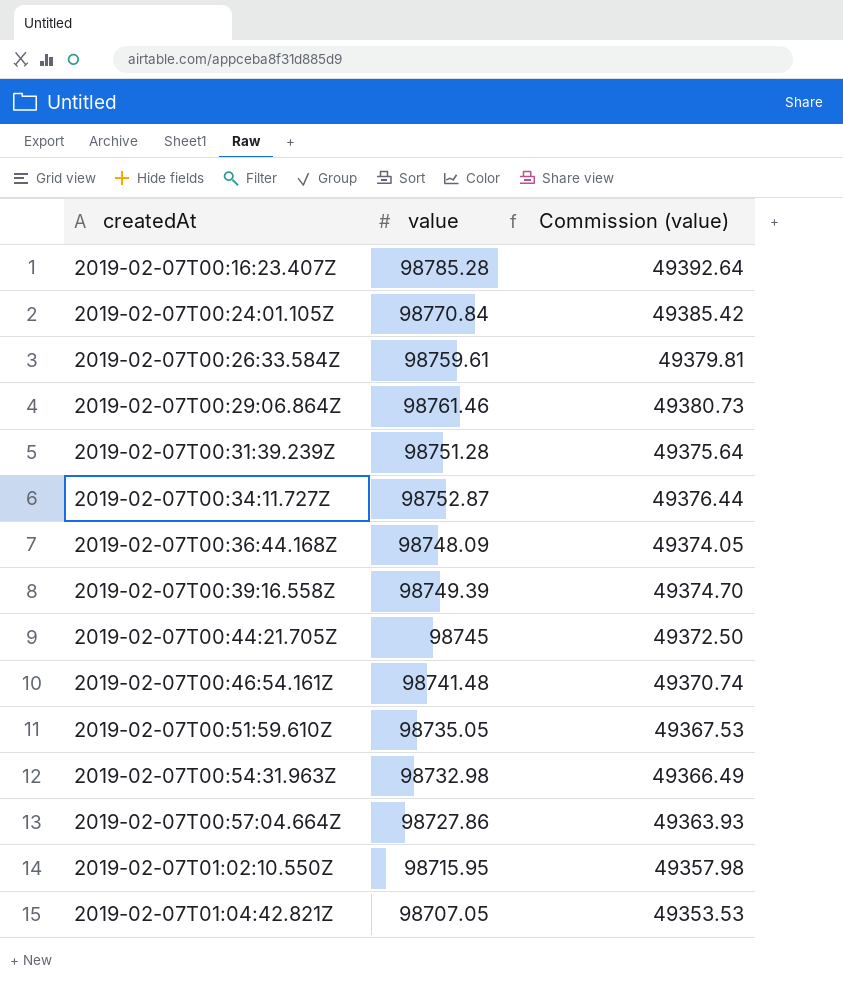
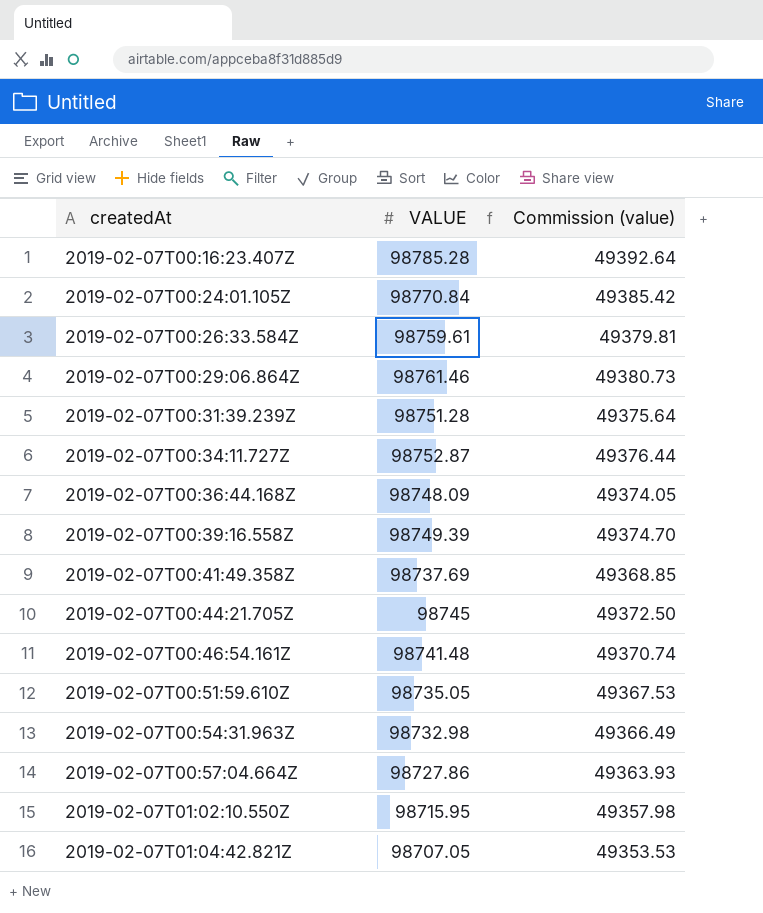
column name: value -> VALUE
row 2019-02-07T00:41:49.358Z: none -> 98737.69 | 49368.85

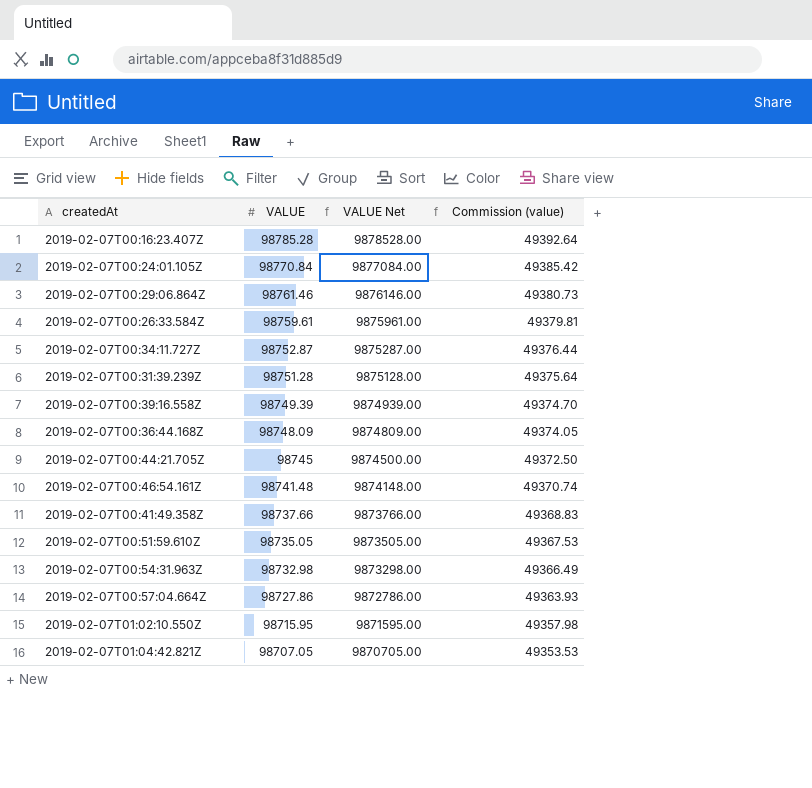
row order: createdAt ascending -> VALUE descending
column VALUE Net | formula: none -> [VALUE] * 100
2019-02-07T00:41:49.358Z | VALUE: 98737.69 -> 98737.66
2019-02-07T00:41:49.358Z | Commission (value): 49368.85 -> 49368.83

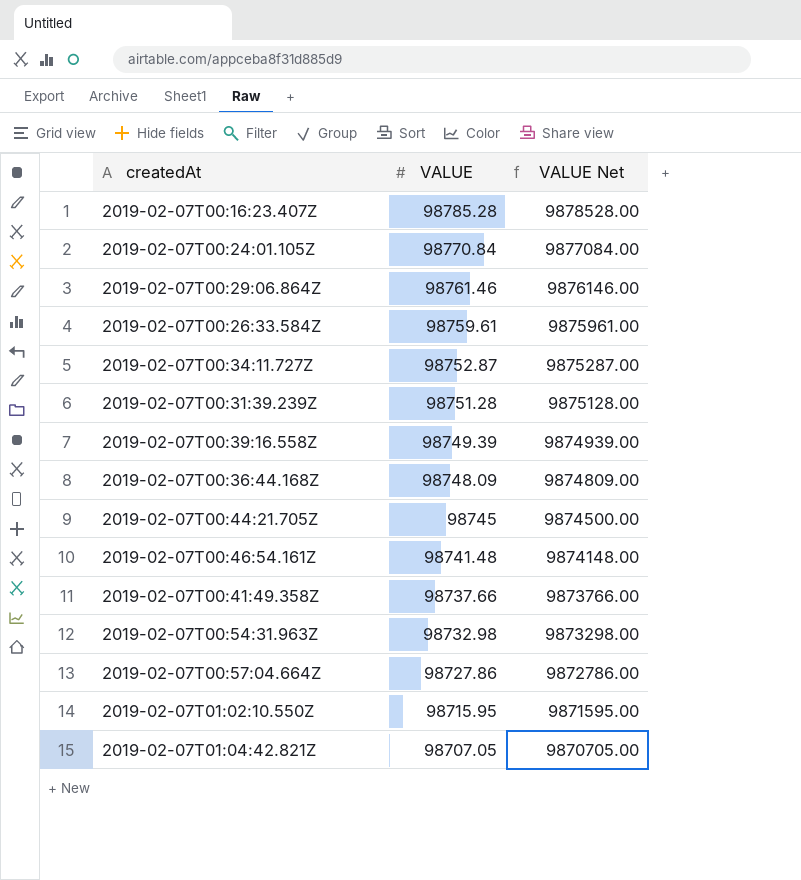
column Commission (value) | formula: [VALUE] * 0.5 -> none
row 2019-02-07T00:51:59.610Z: 98735.05 | 9873505.00 | 49367.53 -> none

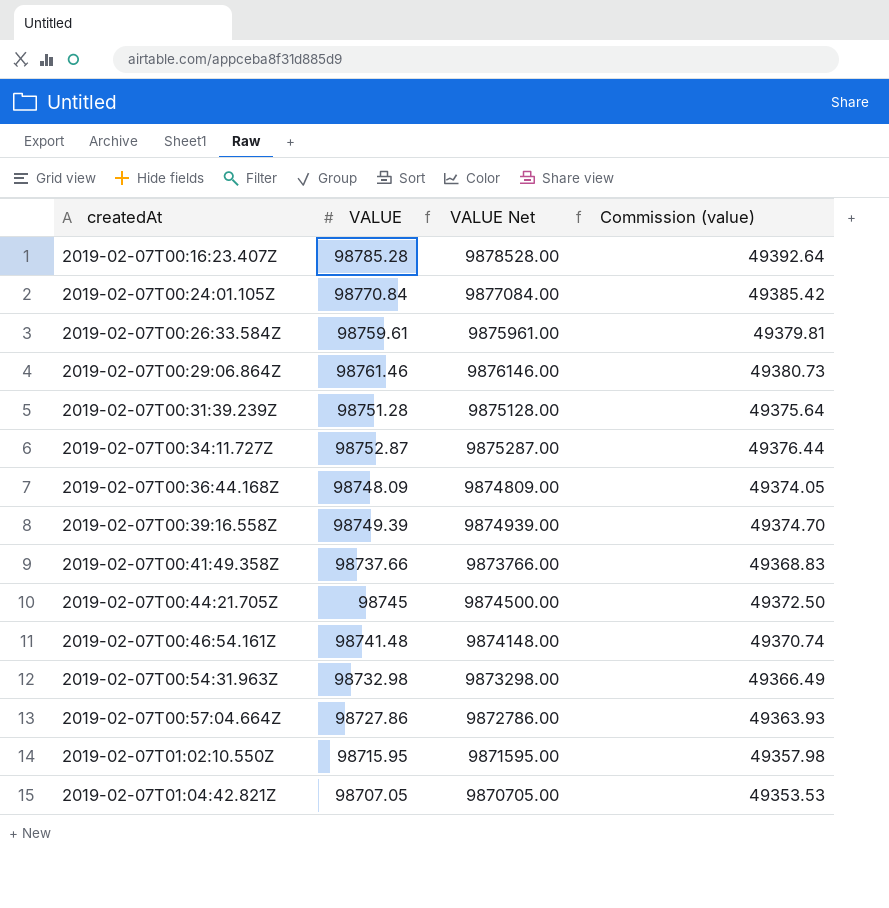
row order: VALUE descending -> createdAt ascending
column Commission (value) | formula: none -> [VALUE] * 0.5

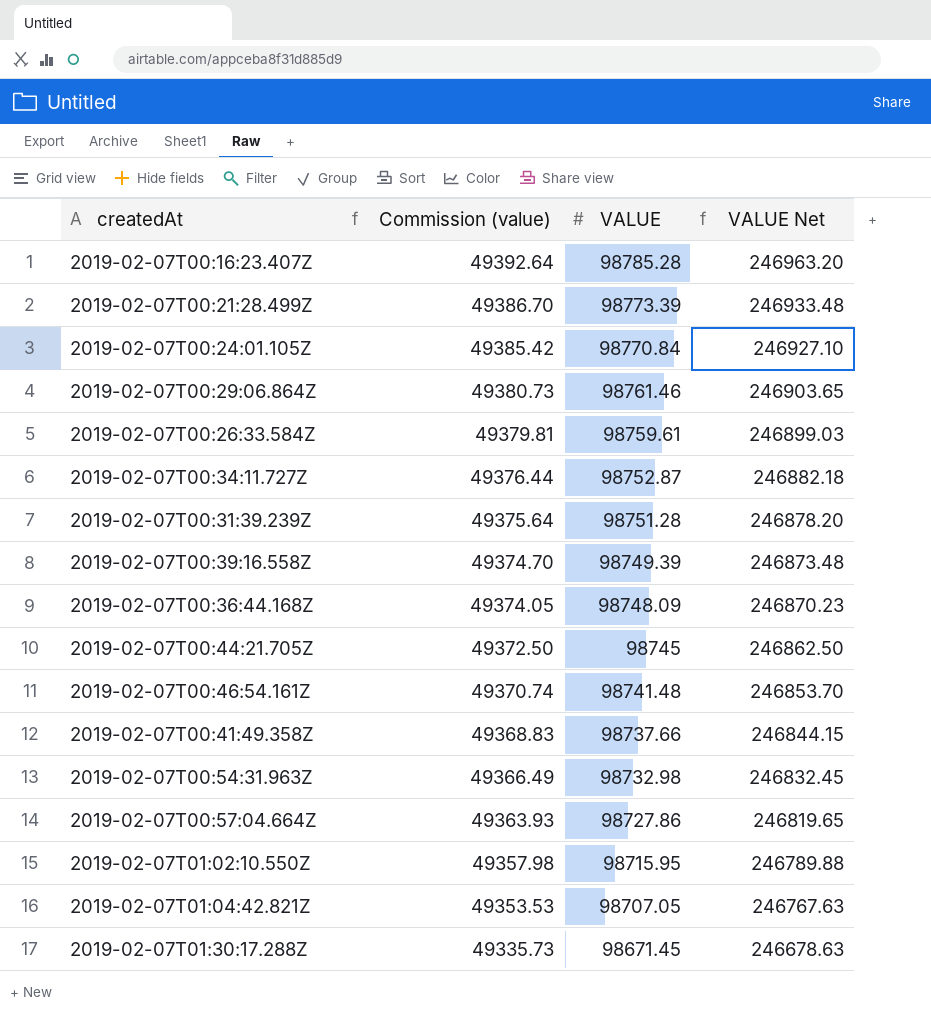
row order: createdAt ascending -> Commission (value) descending
column Commission (value) | position: 4 -> 2
column VALUE Net | formula: [VALUE] * 100 -> [VALUE] * 2.5
row 2019-02-07T00:21:28.499Z: none -> 49386.70 | 98773.39 | 246933.48
row 2019-02-07T01:30:17.288Z: none -> 49335.73 | 98671.45 | 246678.63

